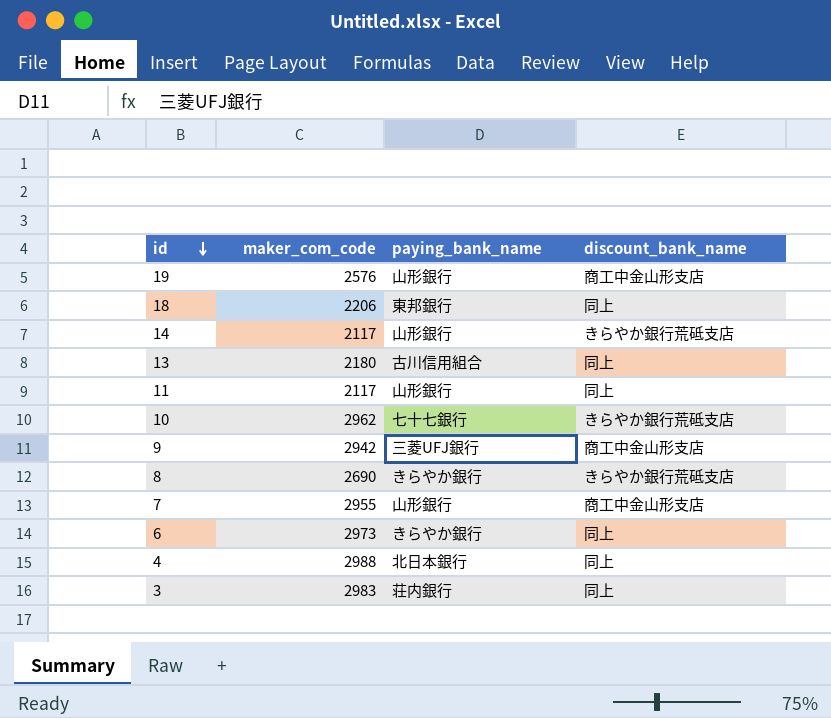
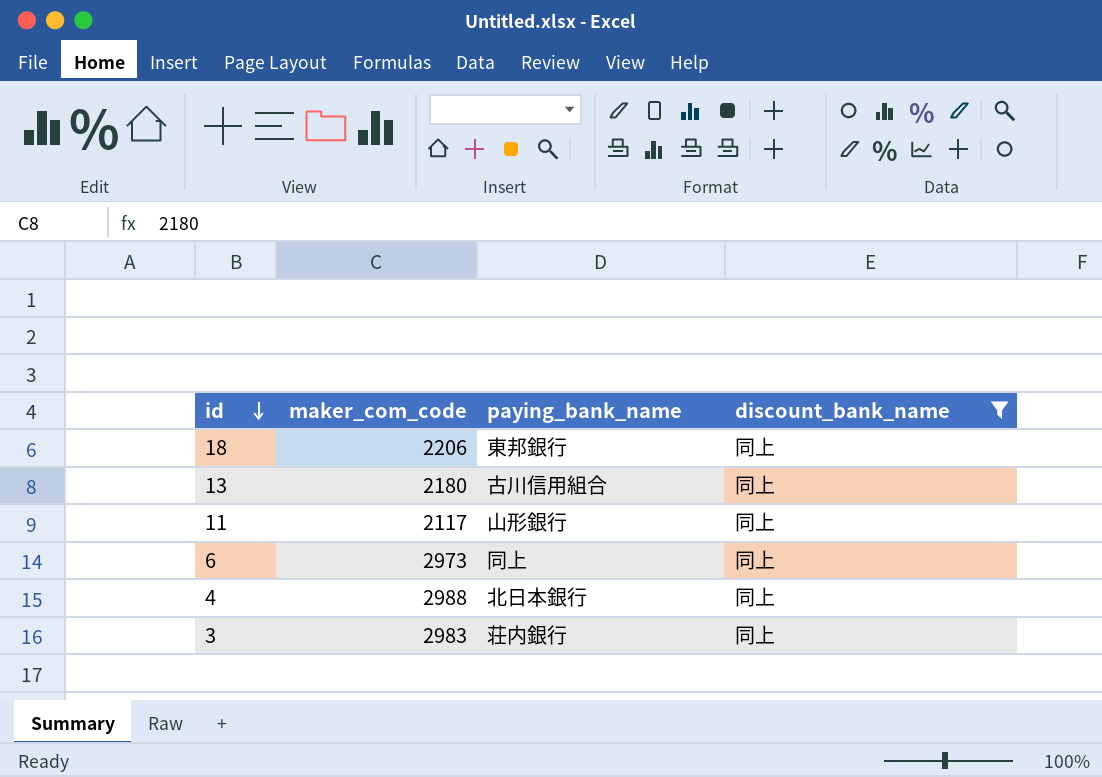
filter: none -> discount_bank_name = 同上
6 | paying_bank_name: きらやか銀行 -> 同上

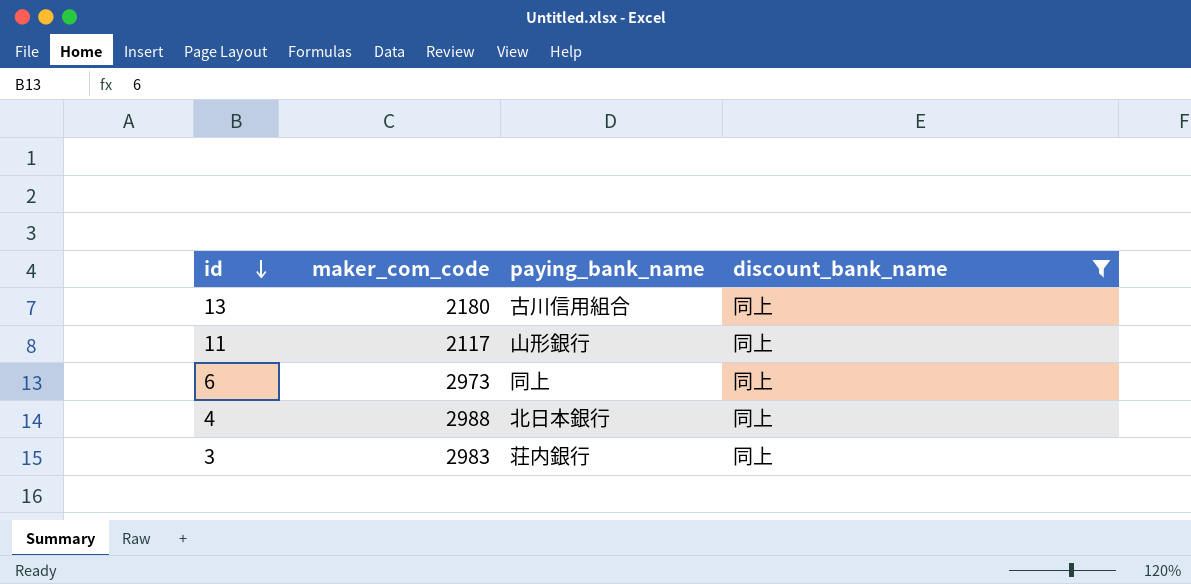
row 18: 2206 | 東邦銀行 | 同上 -> none

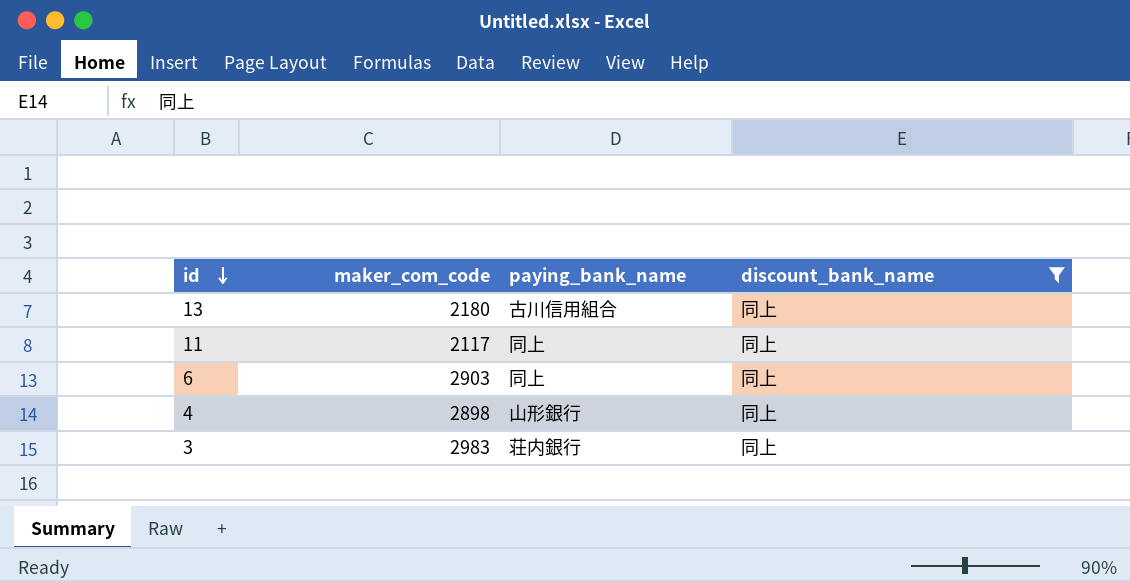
11 | paying_bank_name: 山形銀行 -> 同上
6 | maker_com_code: 2973 -> 2903
4 | maker_com_code: 2988 -> 2898
4 | paying_bank_name: 北日本銀行 -> 山形銀行

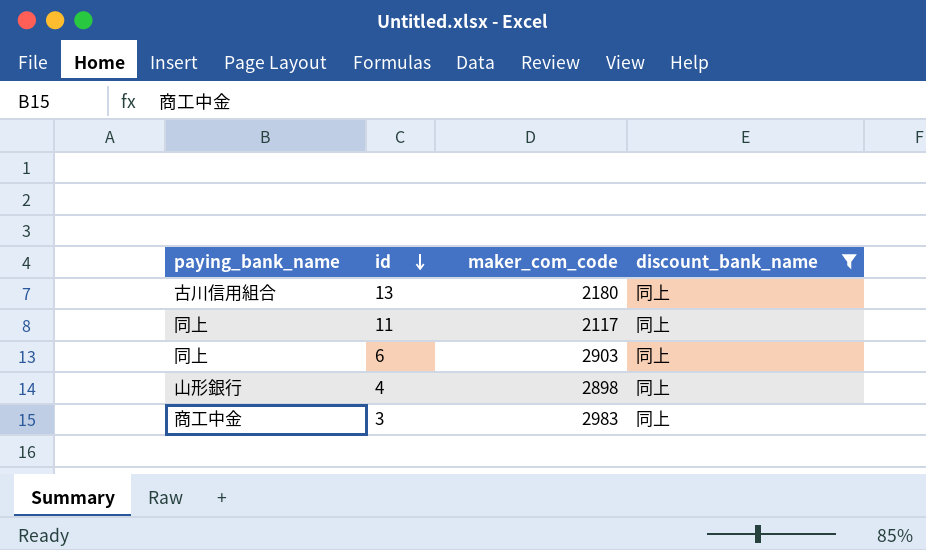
column paying_bank_name | position: 3 -> 1
3 | paying_bank_name: 荘内銀行 -> 商工中金

